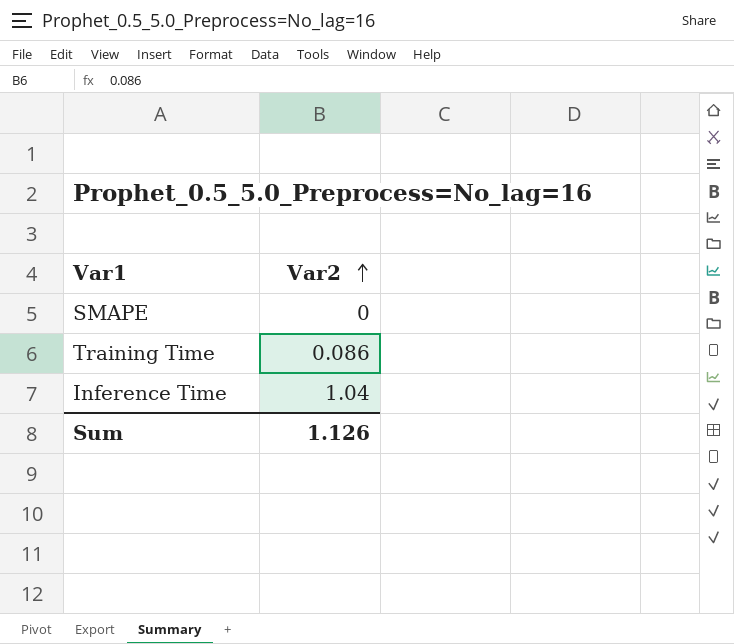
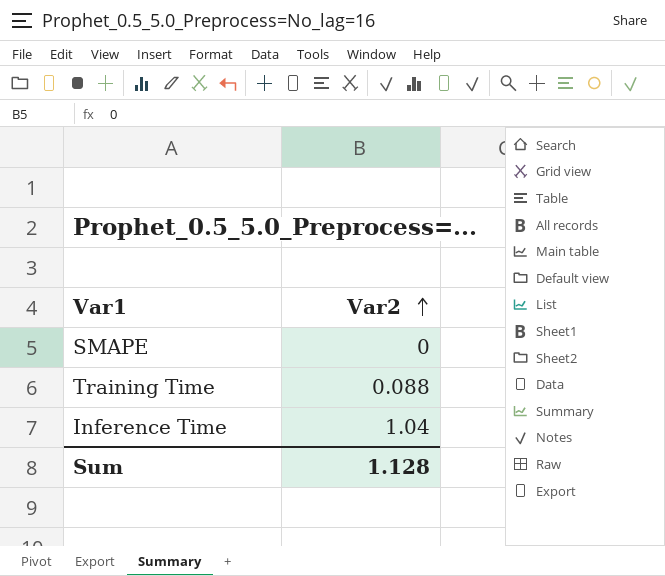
Training Time | Var2: 0.086 -> 0.088
Sum | Var2: 1.126 -> 1.128

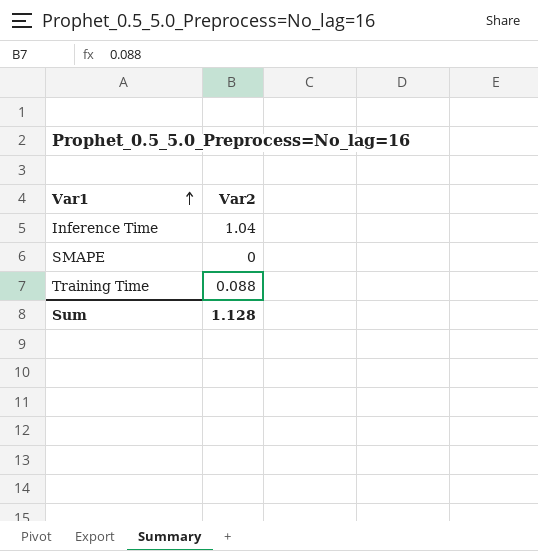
row order: Var2 ascending -> Var1 ascending

